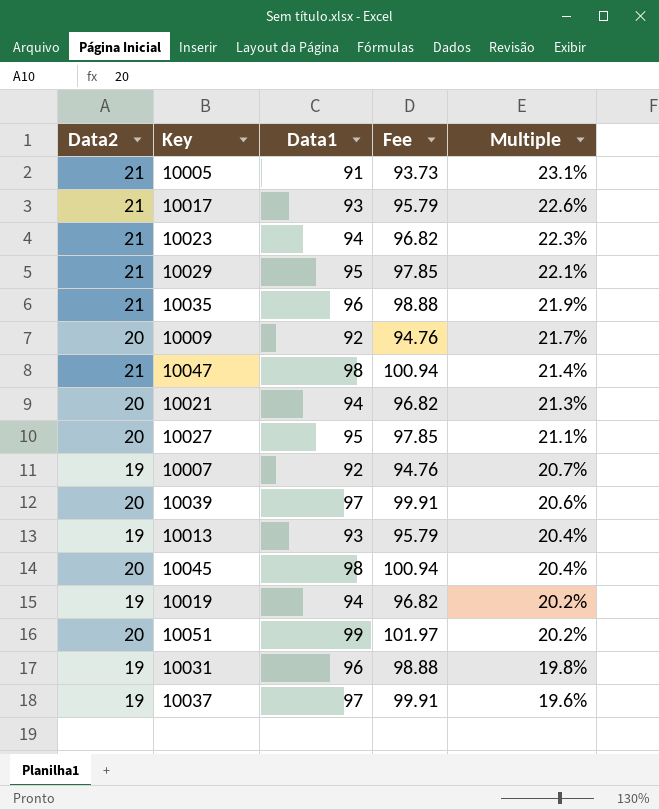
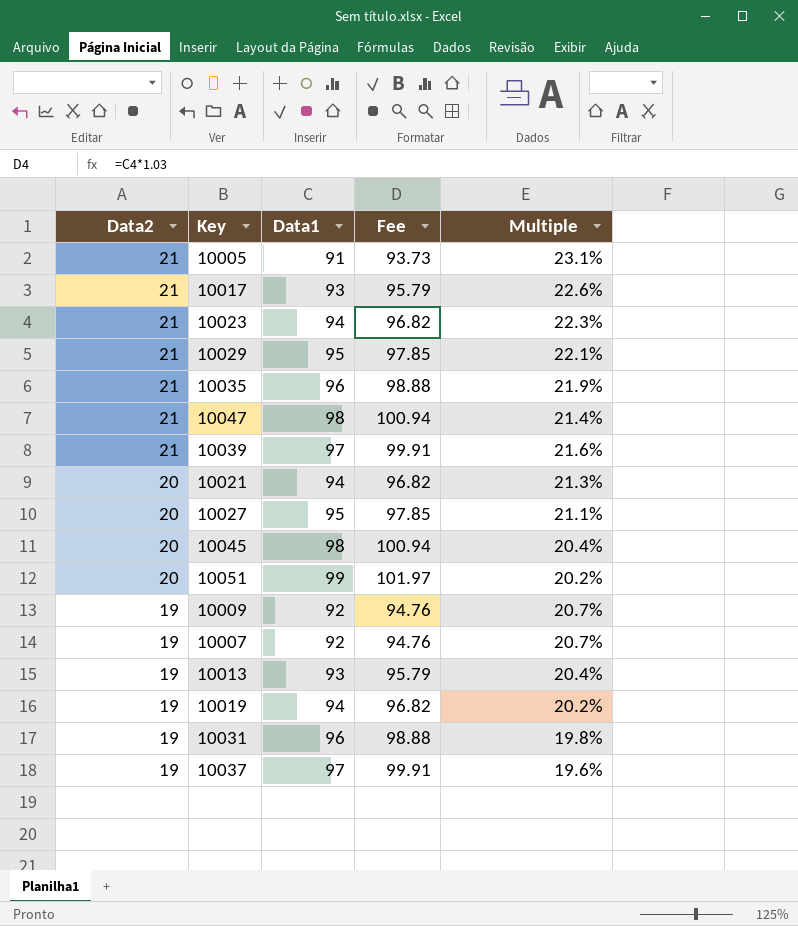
row order: Multiple descending -> Data2 descending
10039 | Data2: 20 -> 21
10039 | Multiple: 20.6% -> 21.6%
10009 | Data2: 20 -> 19
10009 | Multiple: 21.7% -> 20.7%

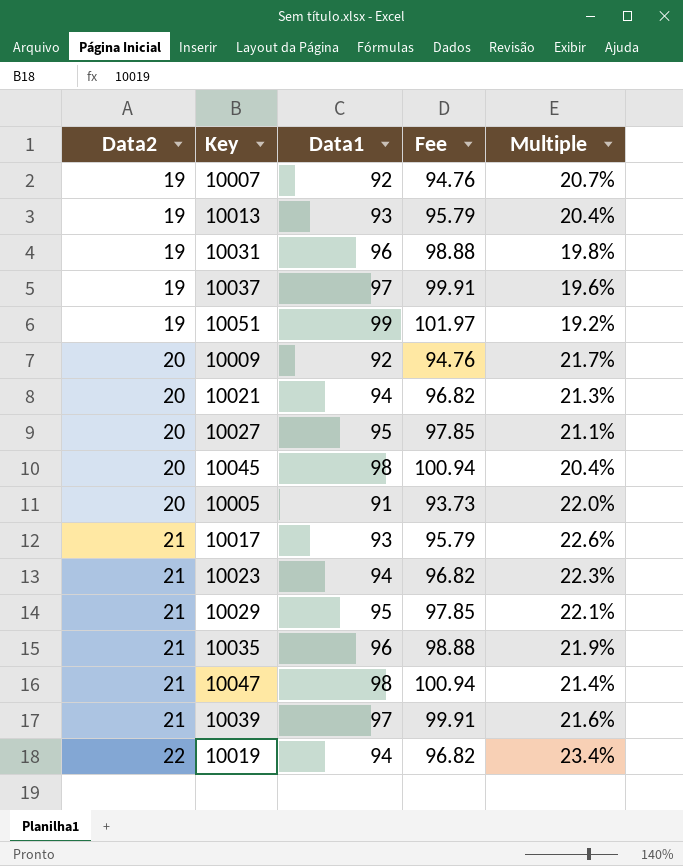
row order: Data2 descending -> Data2 ascending
10051 | Data2: 20 -> 19
10051 | Multiple: 20.2% -> 19.2%
10009 | Data2: 19 -> 20
10009 | Multiple: 20.7% -> 21.7%
10005 | Data2: 21 -> 20
10005 | Multiple: 23.1% -> 22.0%
10019 | Data2: 19 -> 22
10019 | Multiple: 20.2% -> 23.4%

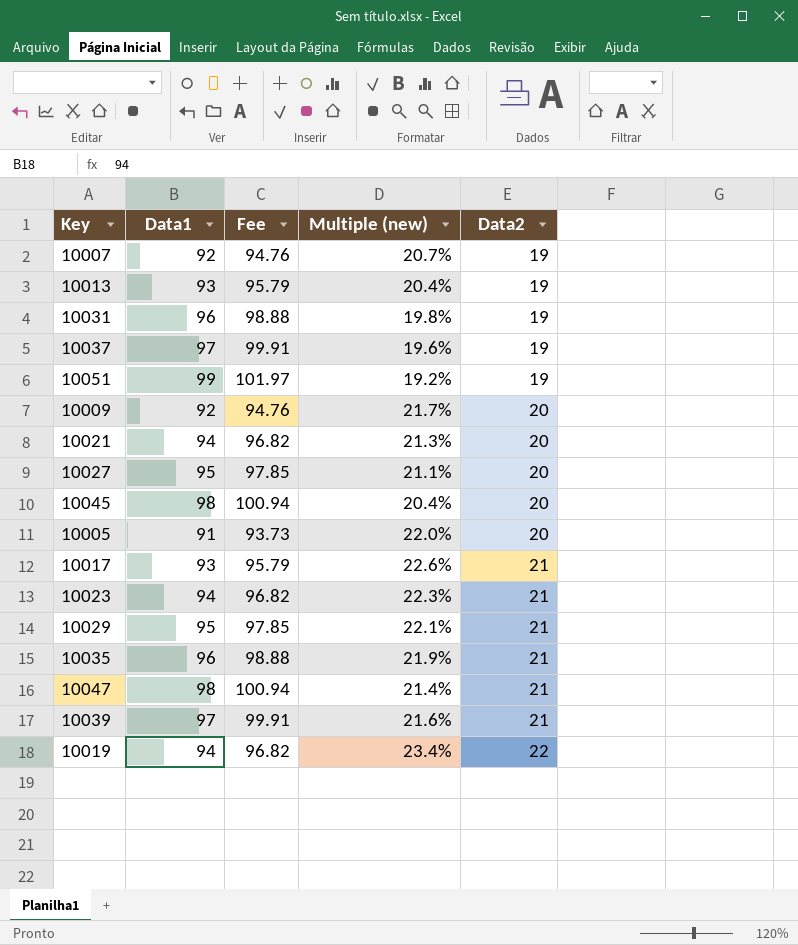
column name: Multiple -> Multiple (new)
column Data2 | position: 1 -> 5

